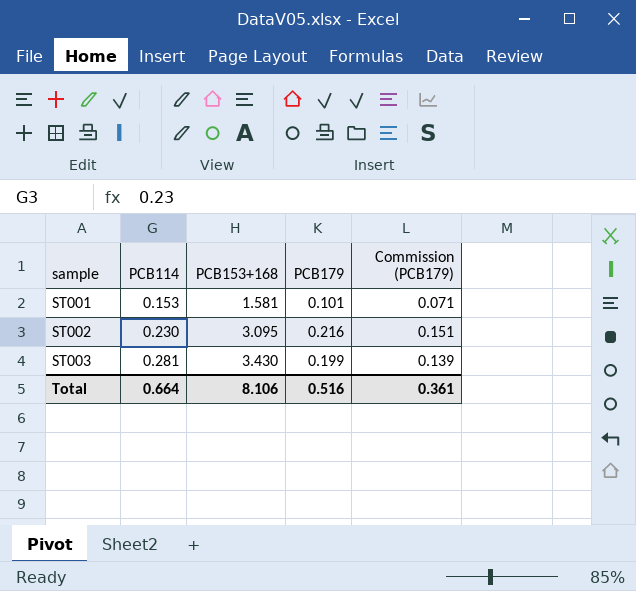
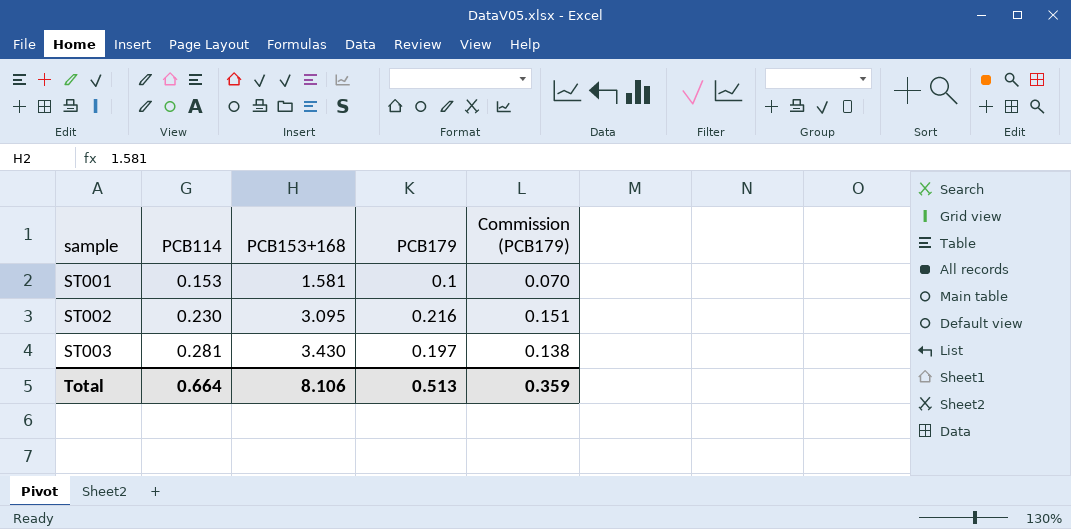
ST001 | PCB179: 0.101 -> 0.1
ST001 | Commission (PCB179): 0.071 -> 0.070
ST003 | PCB179: 0.199 -> 0.197
ST003 | Commission (PCB179): 0.139 -> 0.138
Total | PCB179: 0.516 -> 0.513
Total | Commission (PCB179): 0.361 -> 0.359

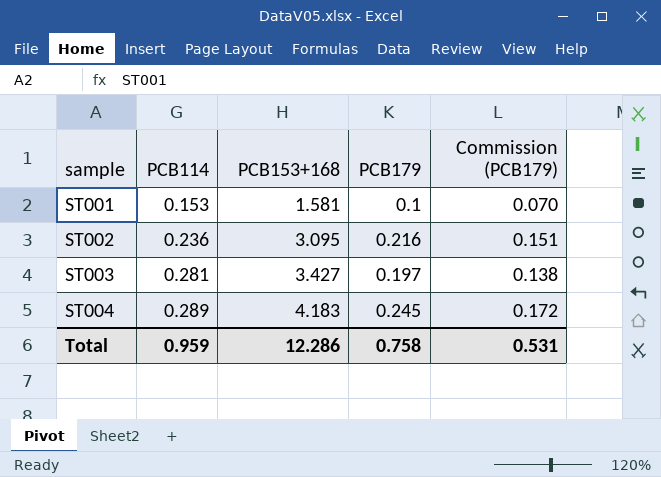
ST002 | PCB114: 0.230 -> 0.236
ST003 | PCB153+168: 3.430 -> 3.427
row ST004: none -> 0.289 | 4.183 | 0.245 | 0.172
Total | PCB114: 0.664 -> 0.959
Total | PCB153+168: 8.106 -> 12.286
Total | PCB179: 0.513 -> 0.758
Total | Commission (PCB179): 0.359 -> 0.531

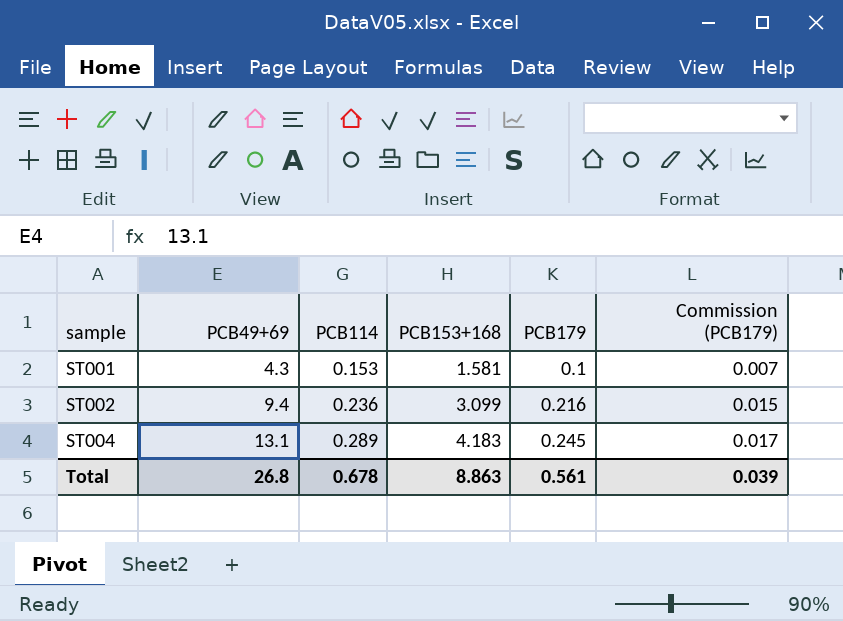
column PCB49+69 | position: none -> 2
column Commission (PCB179) | formula: [PCB179] * 0.7 -> [PCB179] * 0.07
row ST003: 0.281 | 3.427 | 0.197 | 0.138 -> none
ST002 | PCB153+168: 3.095 -> 3.099
Total | PCB114: 0.959 -> 0.678
Total | PCB153+168: 12.286 -> 8.863
Total | PCB179: 0.758 -> 0.561
Total | Commission (PCB179): 0.531 -> 0.039

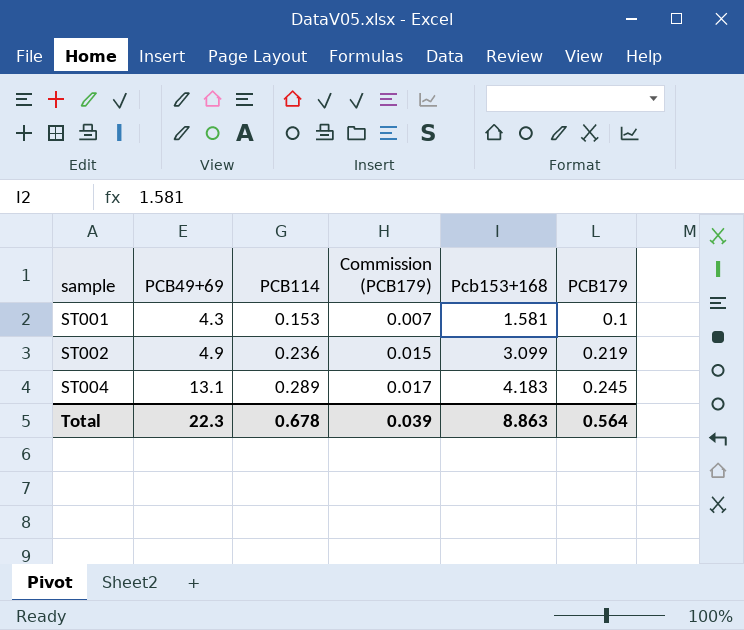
column Commission (PCB179) | position: 6 -> 4
column name: PCB153+168 -> Pcb153+168
ST002 | PCB49+69: 9.4 -> 4.9
ST002 | PCB179: 0.216 -> 0.219
Total | PCB49+69: 26.8 -> 22.3
Total | PCB179: 0.561 -> 0.564

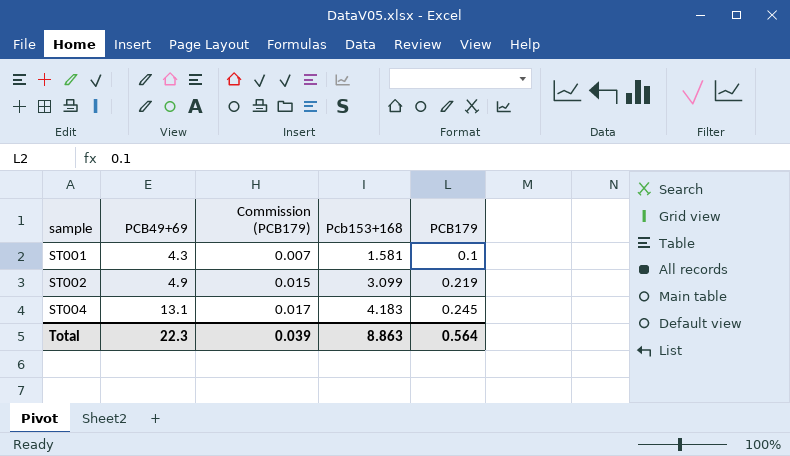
column PCB114 | position: 3 -> none

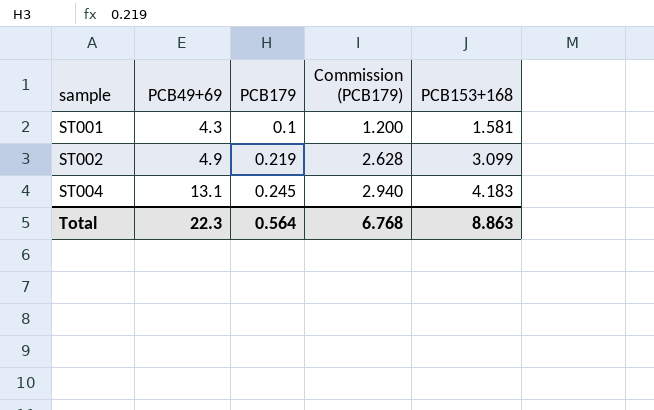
column PCB179 | position: 5 -> 3
column Commission (PCB179) | formula: [PCB179] * 0.07 -> [PCB179] * 12
column name: Pcb153+168 -> PCB153+168
Total | Commission (PCB179): 0.039 -> 6.768

